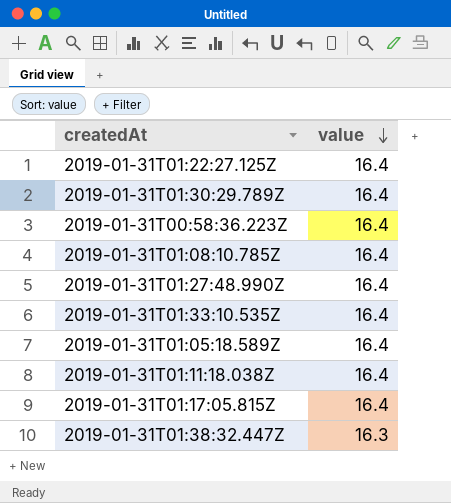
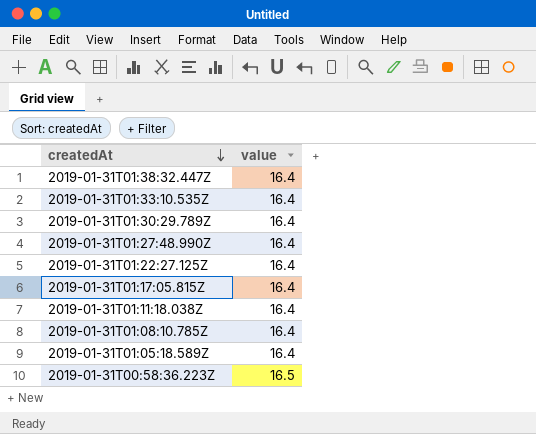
row order: value descending -> createdAt descending
2019-01-31T01:38:32.447Z | value: 16.3 -> 16.4
2019-01-31T00:58:36.223Z | value: 16.4 -> 16.5

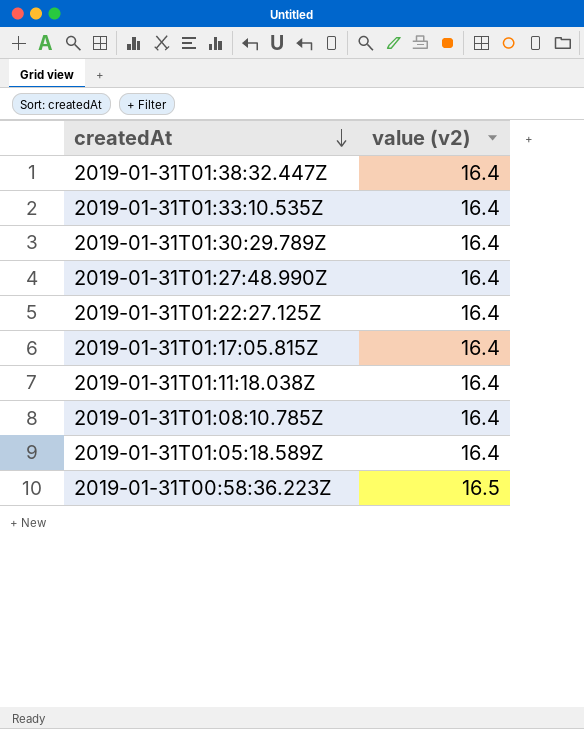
column name: value -> value (v2)

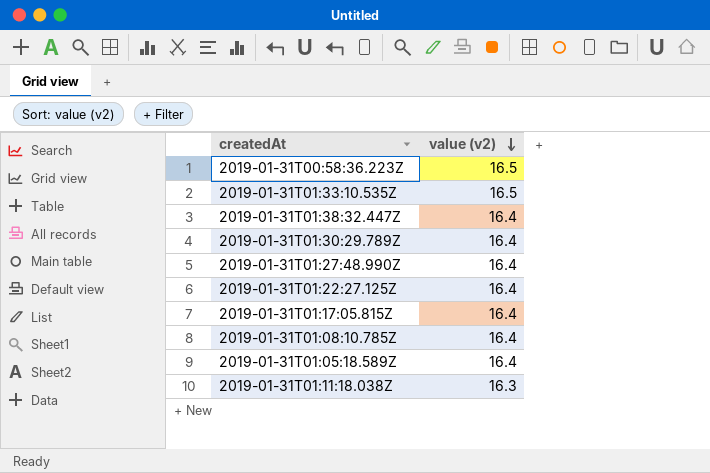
row order: createdAt descending -> value (v2) descending
2019-01-31T01:33:10.535Z | value (v2): 16.4 -> 16.5
2019-01-31T01:11:18.038Z | value (v2): 16.4 -> 16.3

